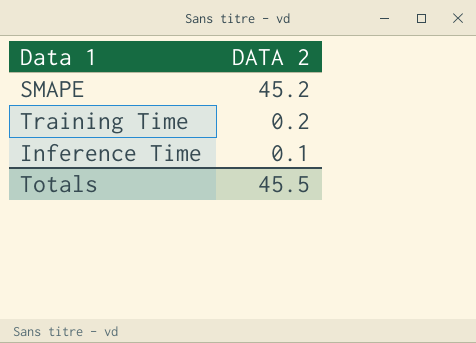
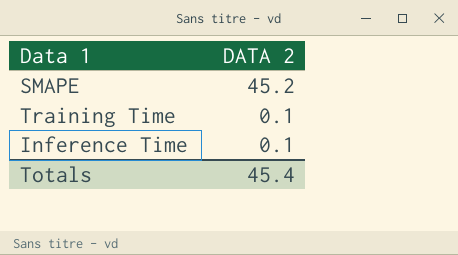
Training Time | DATA 2: 0.2 -> 0.1
Totals | DATA 2: 45.5 -> 45.4

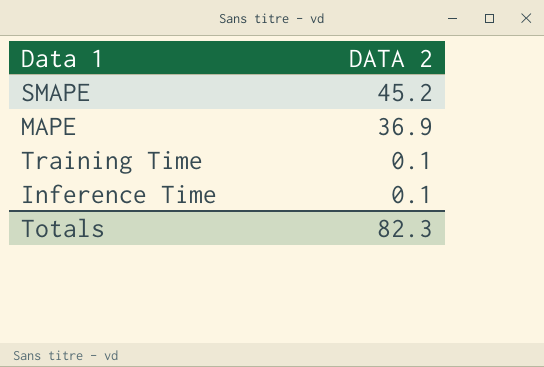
row MAPE: none -> 36.9
Totals | DATA 2: 45.4 -> 82.3

